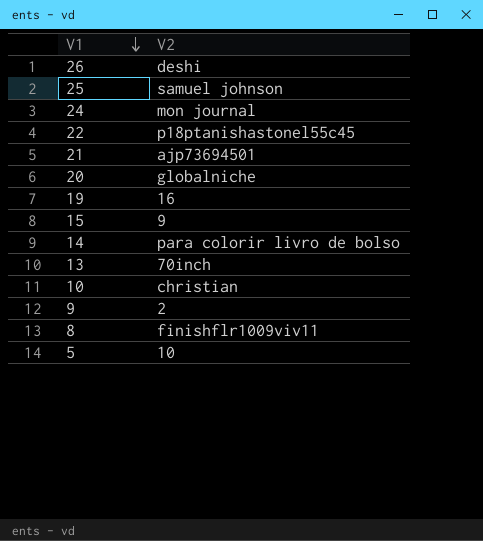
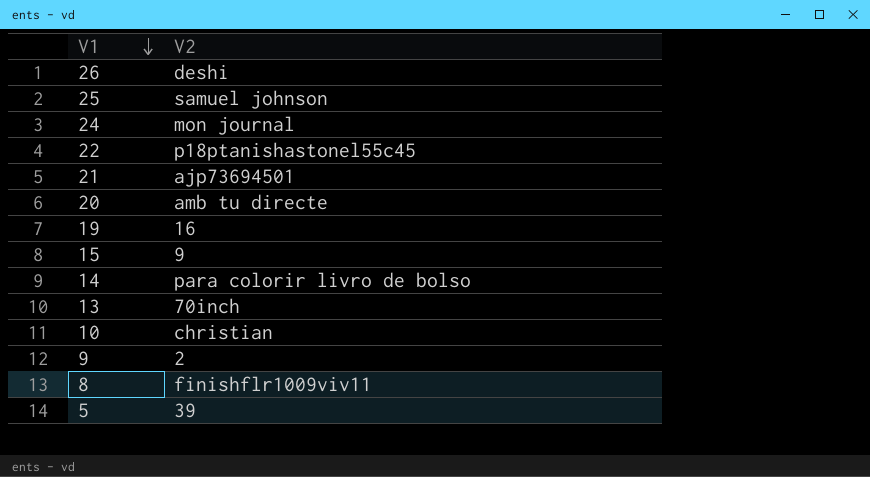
20 | V2: globalniche -> amb tu directe
5 | V2: 10 -> 39

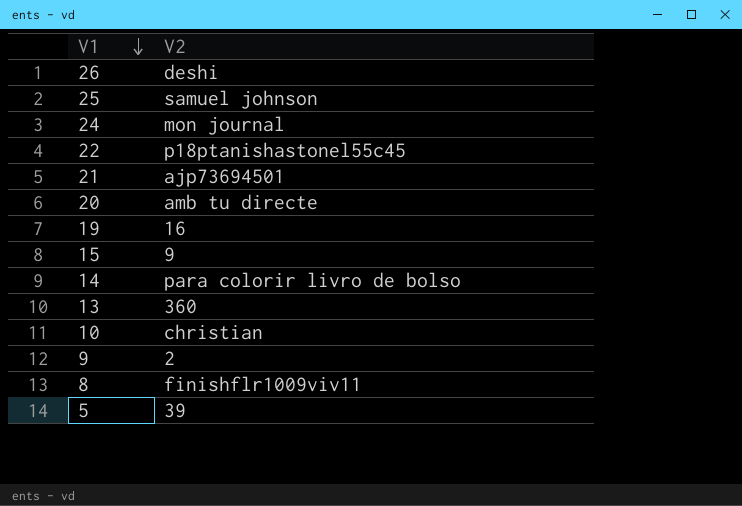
13 | V2: 70inch -> 360

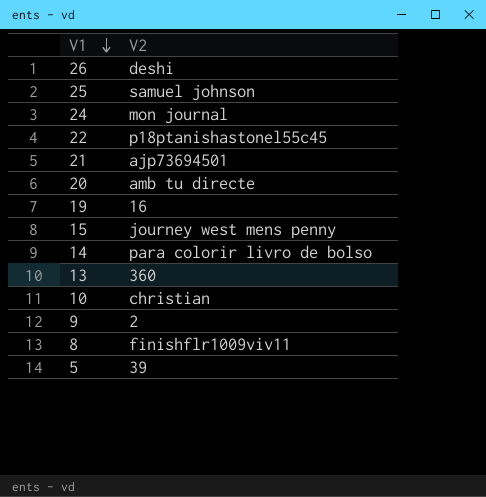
15 | V2: 9 -> journey west mens penny

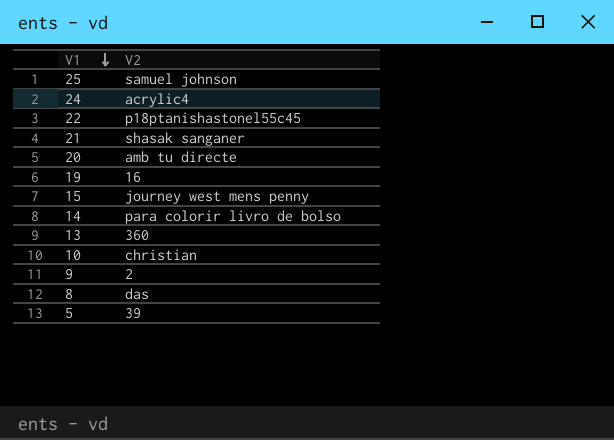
row 26: deshi -> none
24 | V2: mon journal -> acrylic4
21 | V2: ajp73694501 -> shasak sanganer
8 | V2: finishflr1009viv11 -> das

